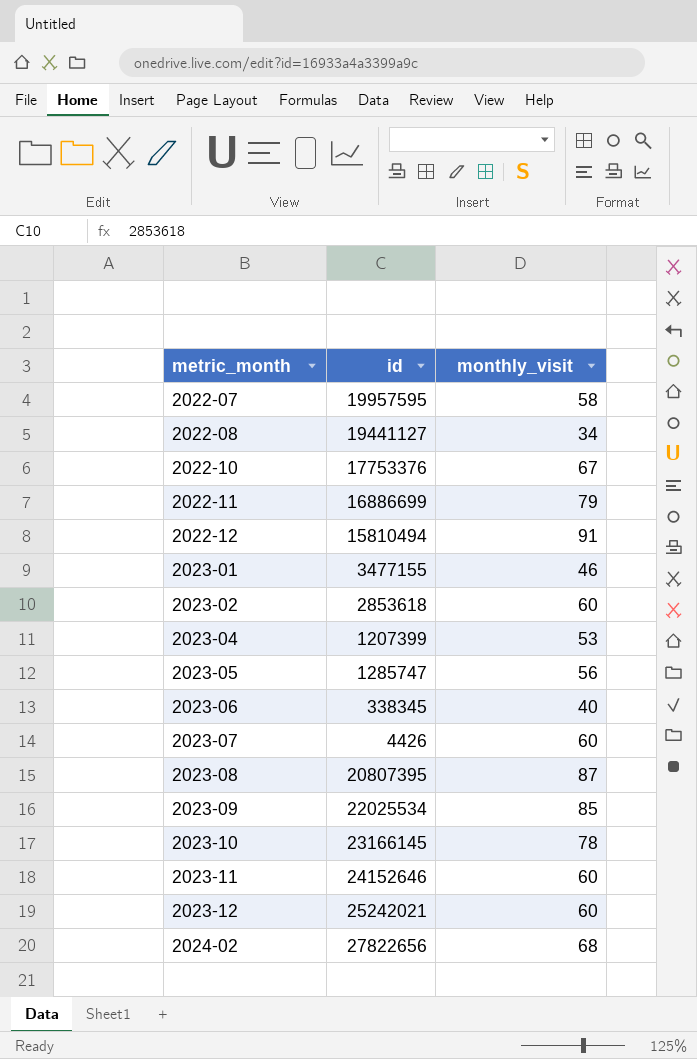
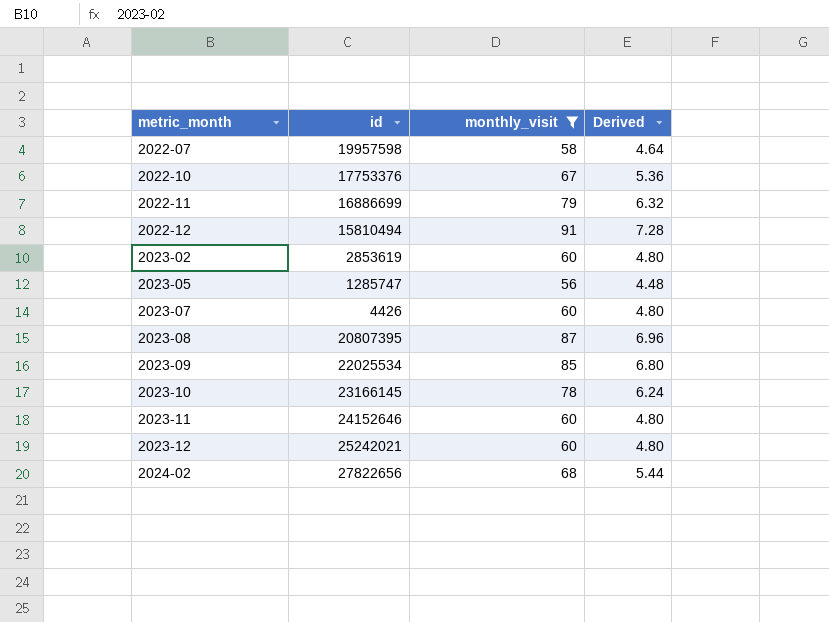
filter: none -> monthly_visit >= 56
column Derived | formula: none -> [monthly_visit] * 0.08
2022-07 | id: 19957595 -> 19957598
2023-02 | id: 2853618 -> 2853619

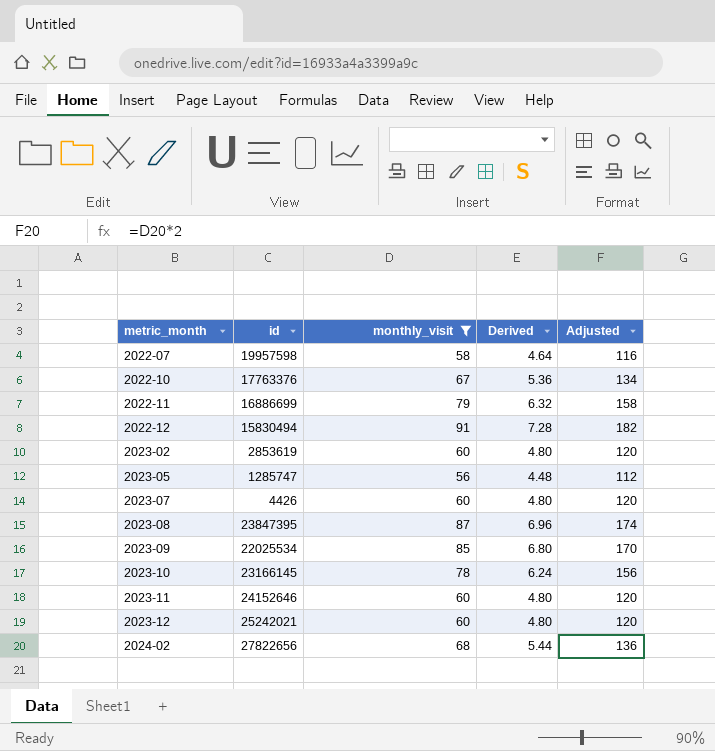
column Adjusted | formula: none -> [monthly_visit] * 2
2022-10 | id: 17753376 -> 17763376
2022-12 | id: 15810494 -> 15830494
2023-08 | id: 20807395 -> 23847395

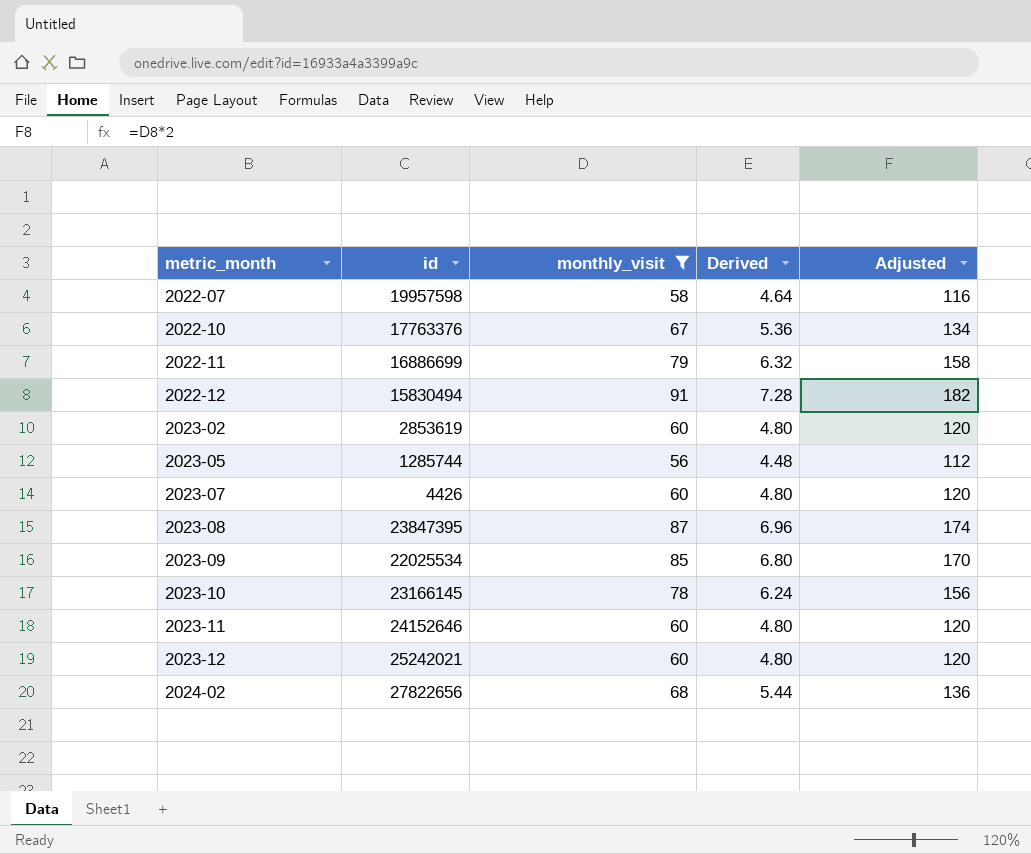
2023-05 | id: 1285747 -> 1285744

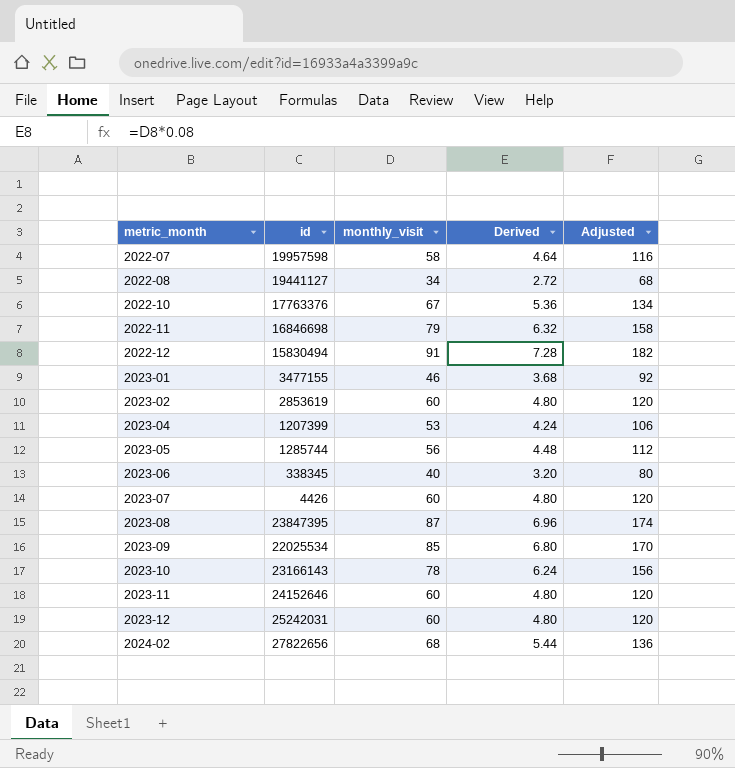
filter: monthly_visit >= 56 -> none
2022-11 | id: 16886699 -> 16846698
2023-10 | id: 23166145 -> 23166143
2023-12 | id: 25242021 -> 25242031

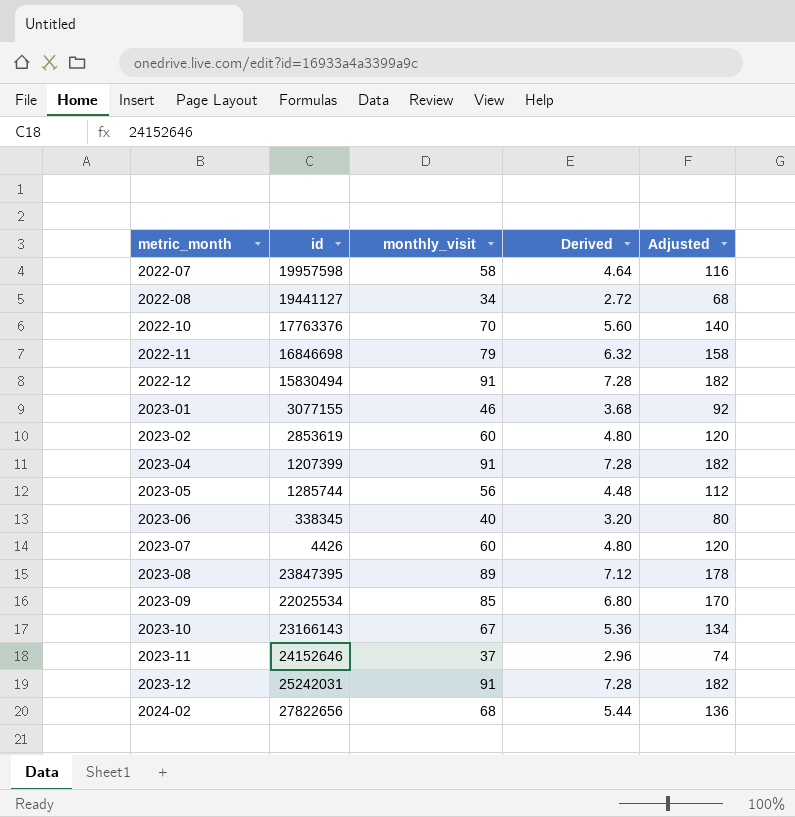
2022-10 | monthly_visit: 67 -> 70
2022-10 | Derived: 5.36 -> 5.60
2022-10 | Adjusted: 134 -> 140
2023-01 | id: 3477155 -> 3077155
2023-04 | monthly_visit: 53 -> 91
2023-04 | Derived: 4.24 -> 7.28
2023-04 | Adjusted: 106 -> 182
2023-08 | monthly_visit: 87 -> 89
2023-08 | Derived: 6.96 -> 7.12
2023-08 | Adjusted: 174 -> 178
2023-10 | monthly_visit: 78 -> 67
2023-10 | Derived: 6.24 -> 5.36
2023-10 | Adjusted: 156 -> 134
2023-11 | monthly_visit: 60 -> 37
2023-11 | Derived: 4.80 -> 2.96
2023-11 | Adjusted: 120 -> 74
2023-12 | monthly_visit: 60 -> 91
2023-12 | Derived: 4.80 -> 7.28
2023-12 | Adjusted: 120 -> 182

